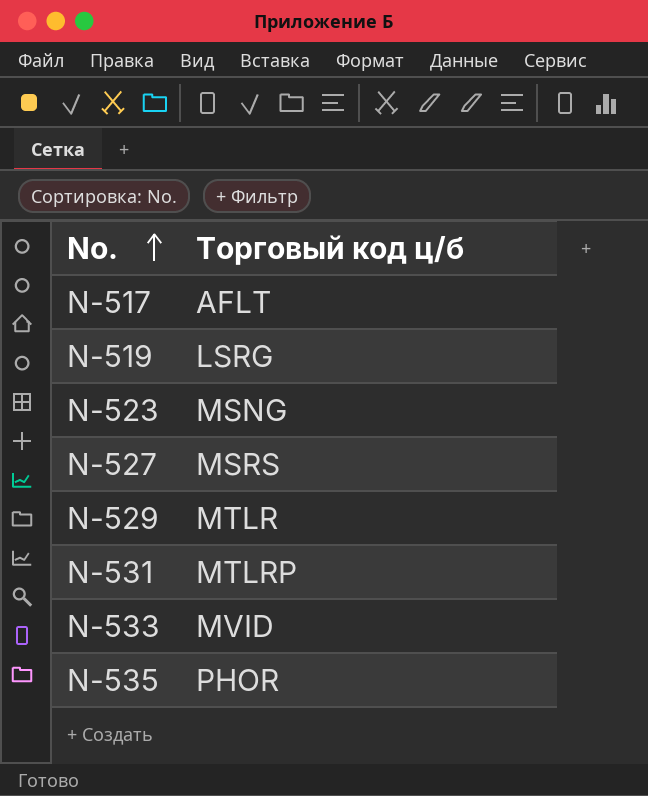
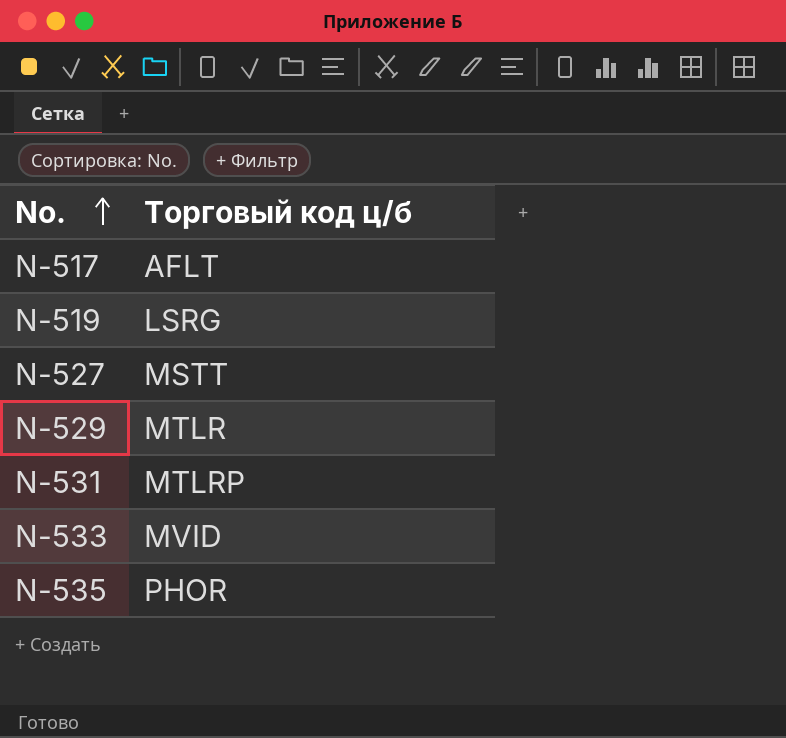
row N-523: MSNG -> none
N-527 | Торговый код ц/б: MSRS -> MSTT

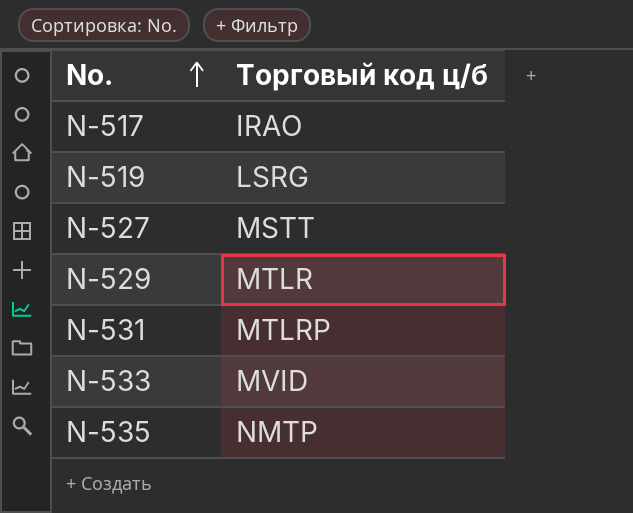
N-517 | Торговый код ц/б: AFLT -> IRAO
N-535 | Торговый код ц/б: PHOR -> NMTP

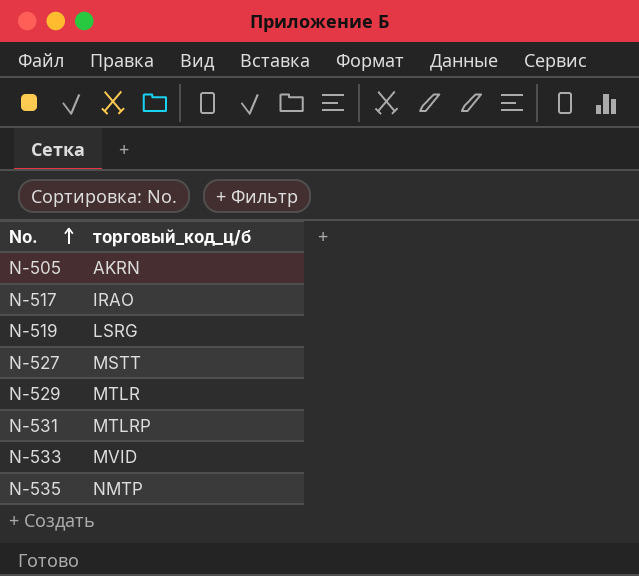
column name: Торговый код ц/б -> торговый_код_ц/б
row N-505: none -> AKRN

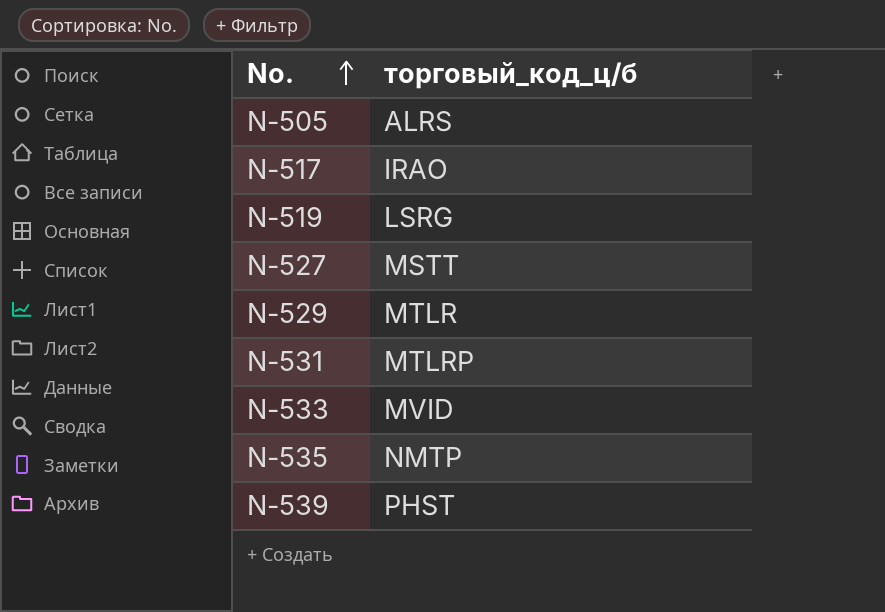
N-505 | торговый_код_ц/б: AKRN -> ALRS
row N-539: none -> PHST

